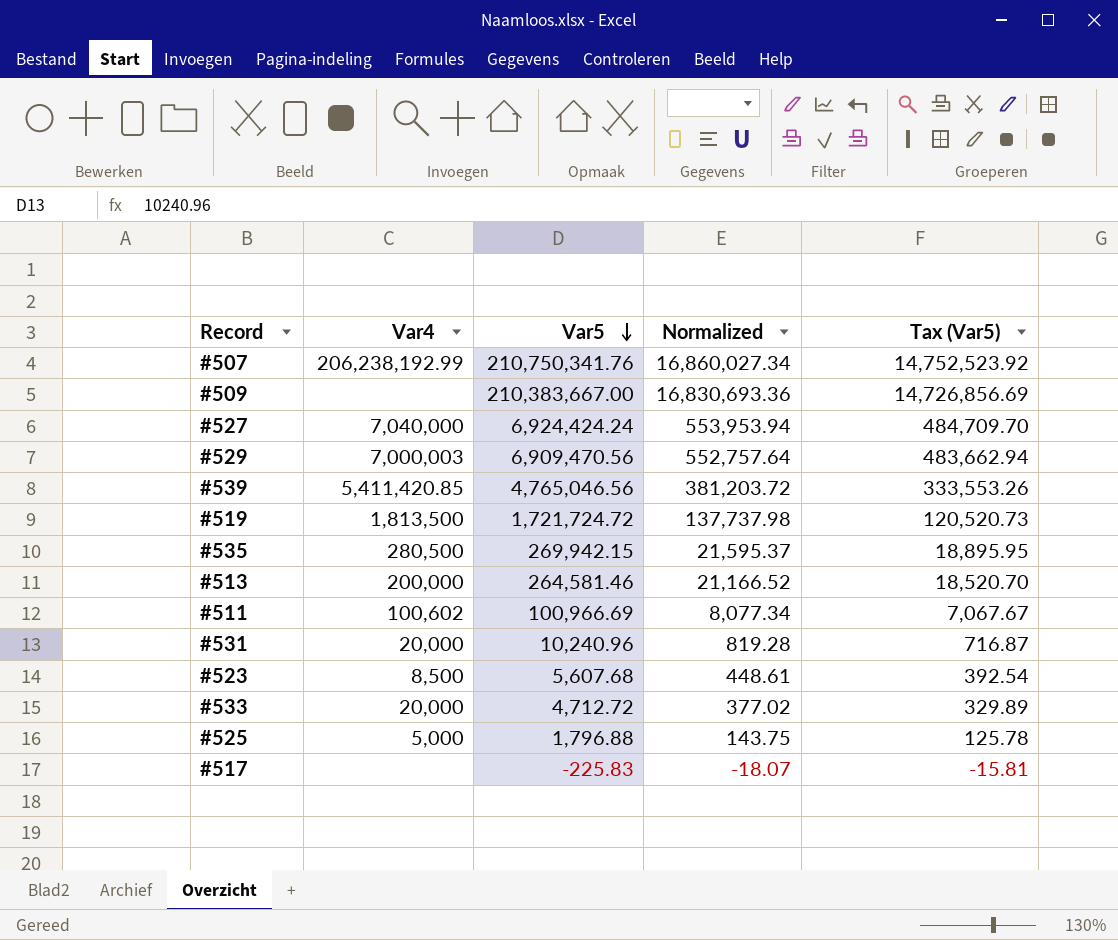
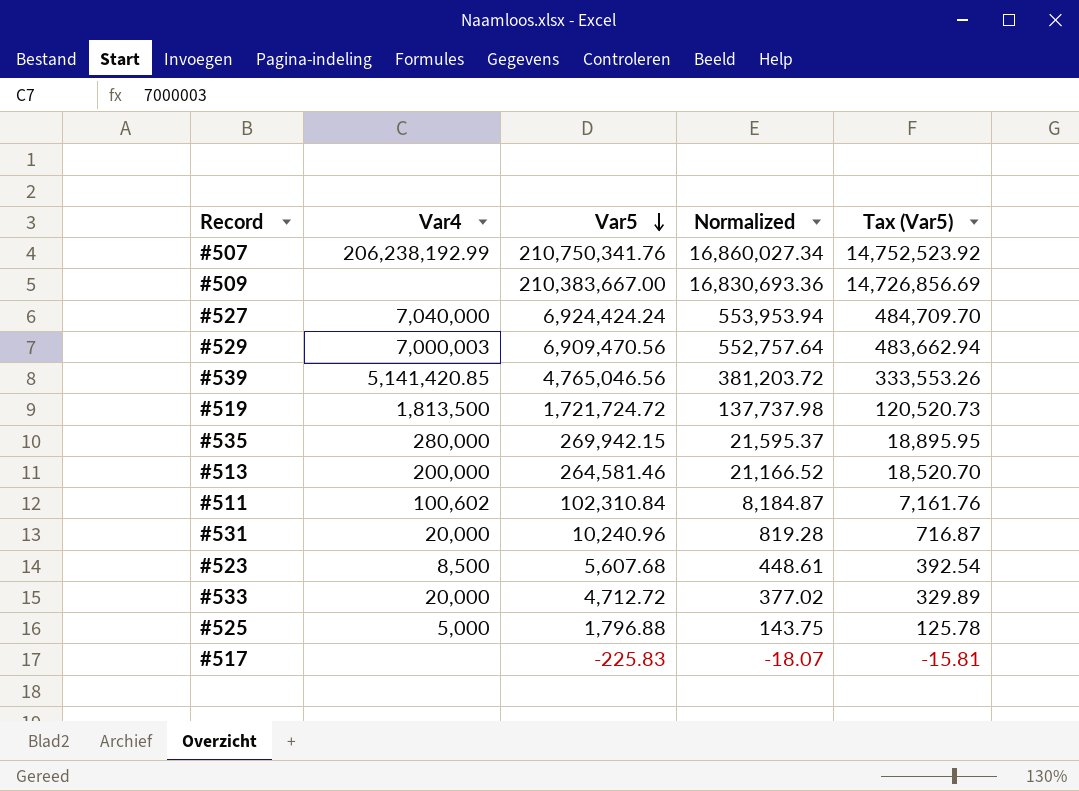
#539 | Var4: 5,411,420.85 -> 5,141,420.85
#535 | Var4: 280,500 -> 280,000
#511 | Var5: 100,966.69 -> 102,310.84
#511 | Normalized: 8,077.34 -> 8,184.87
#511 | Tax (Var5): 7,067.67 -> 7,161.76

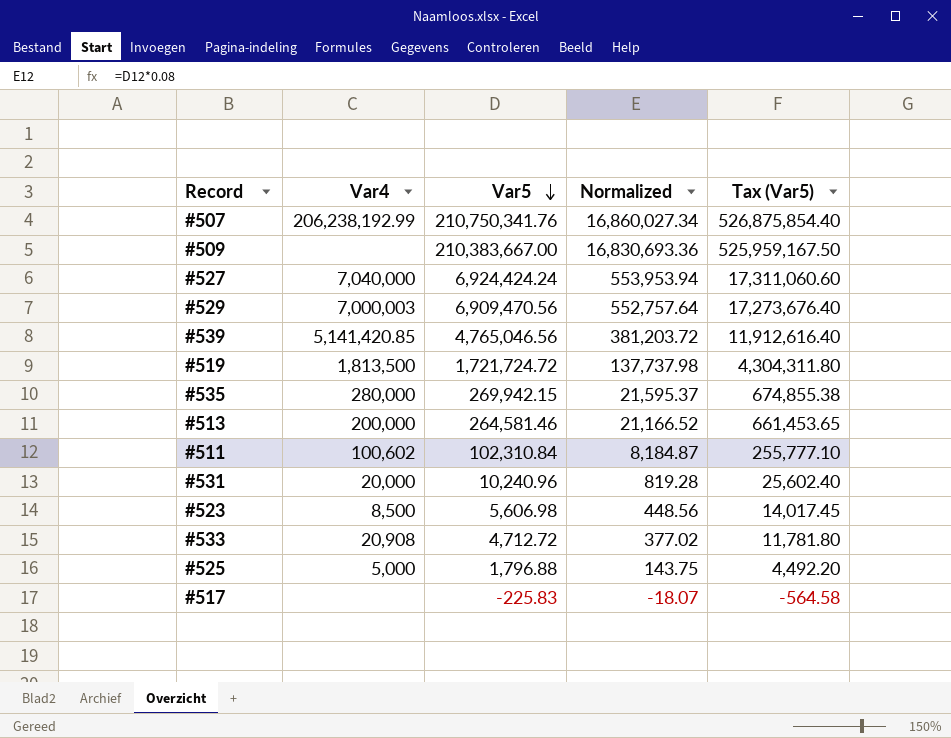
column Tax (Var5) | formula: [Var5] * 0.07 -> [Var5] * 2.5
#523 | Var5: 5,607.68 -> 5,606.98
#523 | Normalized: 448.61 -> 448.56
#533 | Var4: 20,000 -> 20,908

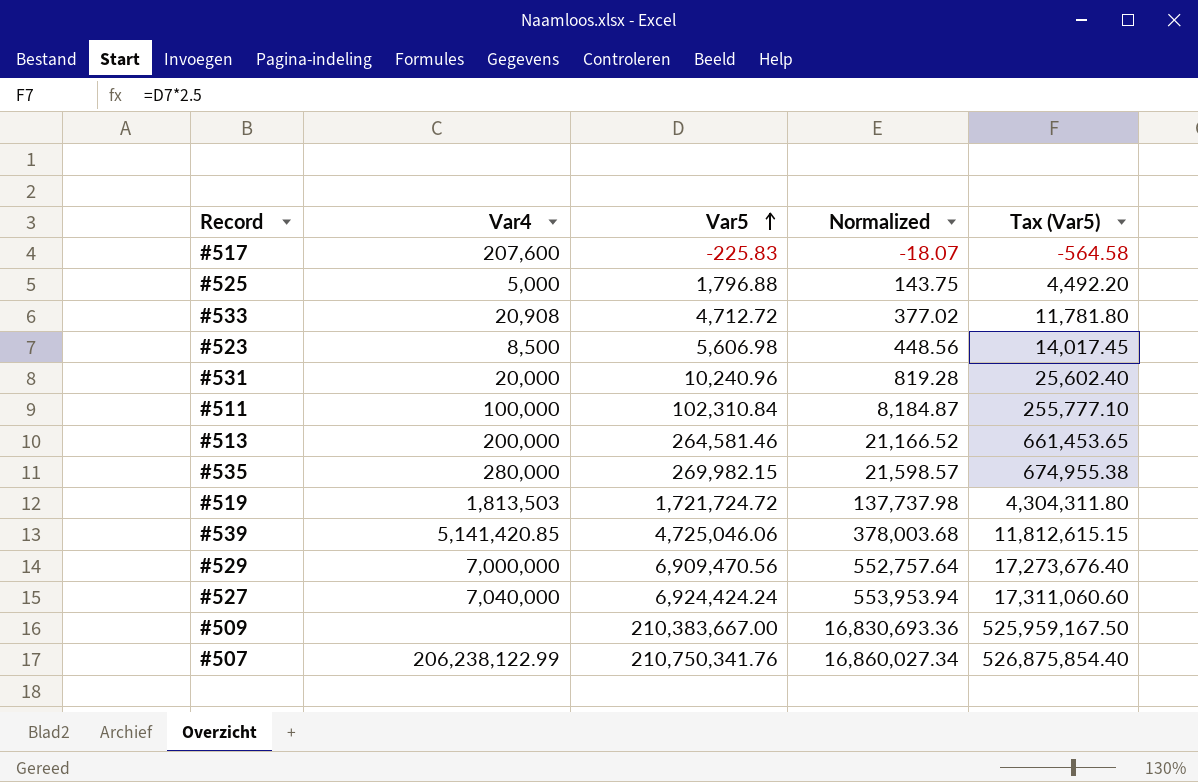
row order: Var5 descending -> Var5 ascending
#517 | Var4: none -> 207,600
#511 | Var4: 100,602 -> 100,000
#535 | Var5: 269,942.15 -> 269,982.15
#535 | Normalized: 21,595.37 -> 21,598.57
#535 | Tax (Var5): 674,855.38 -> 674,955.38
#519 | Var4: 1,813,500 -> 1,813,503
#539 | Var5: 4,765,046.56 -> 4,725,046.06
#539 | Normalized: 381,203.72 -> 378,003.68
#539 | Tax (Var5): 11,912,616.40 -> 11,812,615.15
#529 | Var4: 7,000,003 -> 7,000,000
#507 | Var4: 206,238,192.99 -> 206,238,122.99

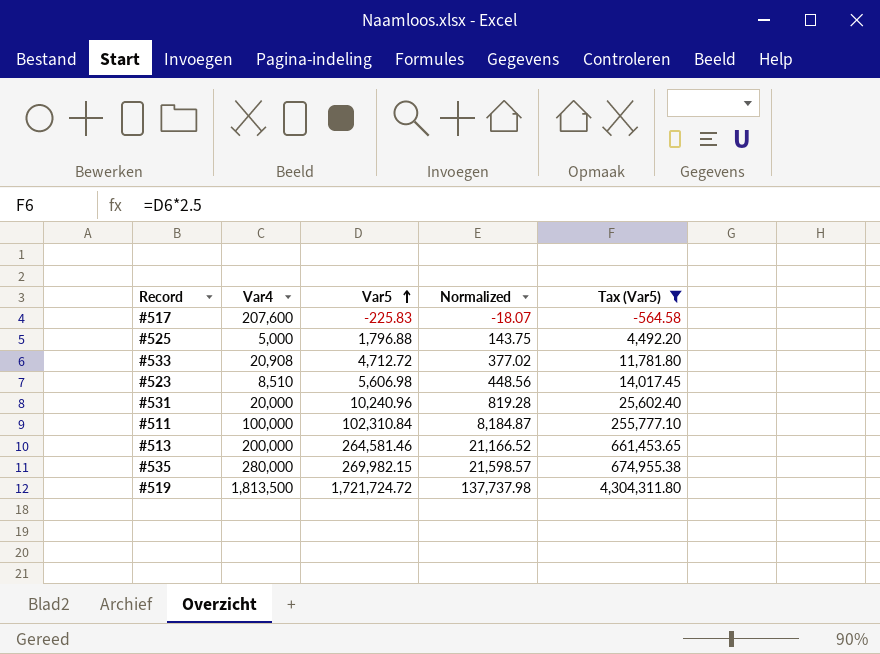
filter: none -> Tax (Var5) <= 4,304,311.80
#523 | Var4: 8,500 -> 8,510
#519 | Var4: 1,813,503 -> 1,813,500

